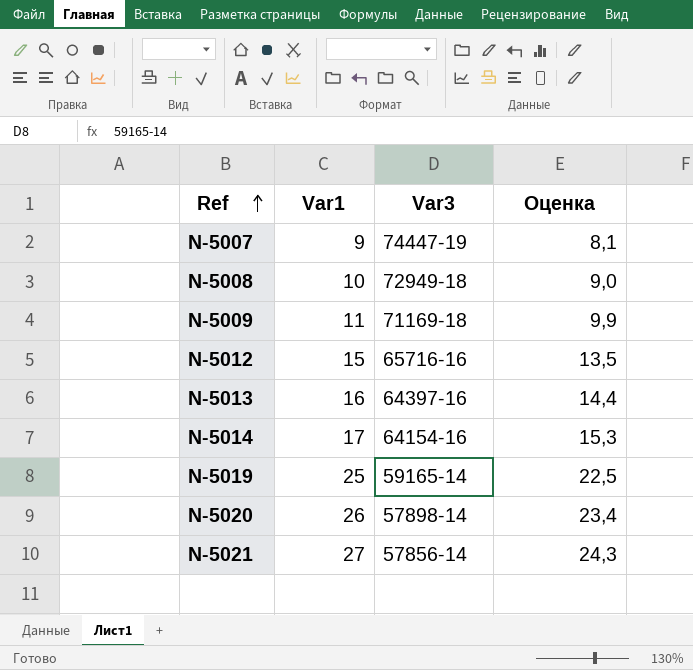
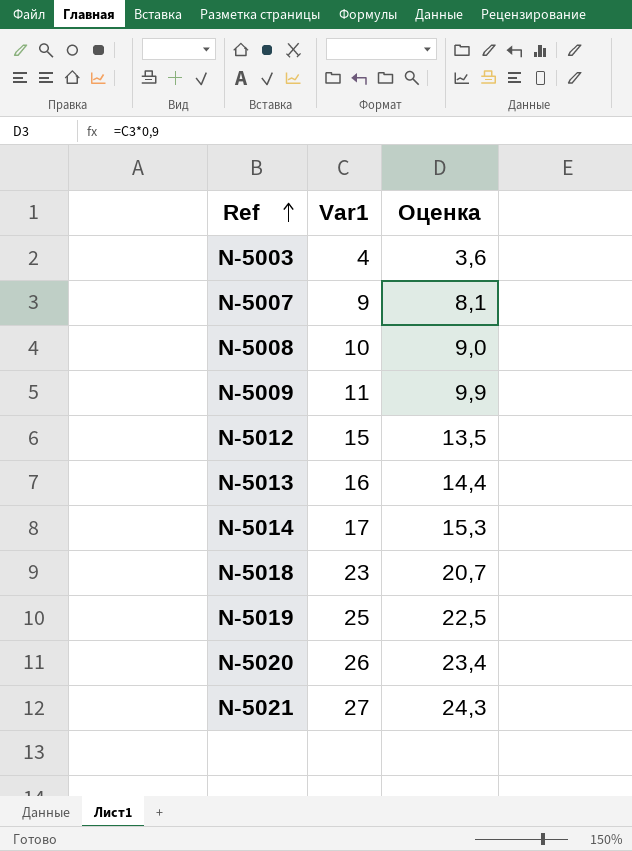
column Var3 | position: 3 -> none
row N-5003: none -> 4 | 3,6
row N-5018: none -> 23 | 20,7

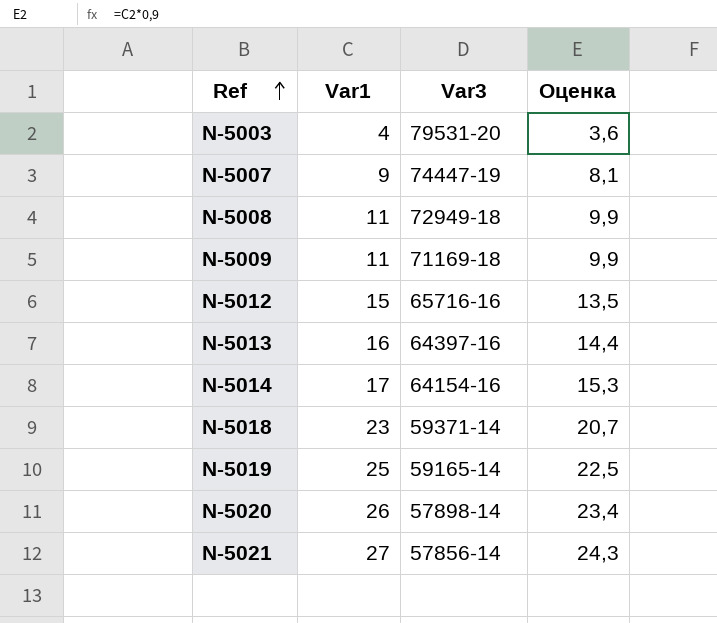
column Var3 | position: none -> 3
N-5008 | Var1: 10 -> 11
N-5008 | Оценка: 9,0 -> 9,9

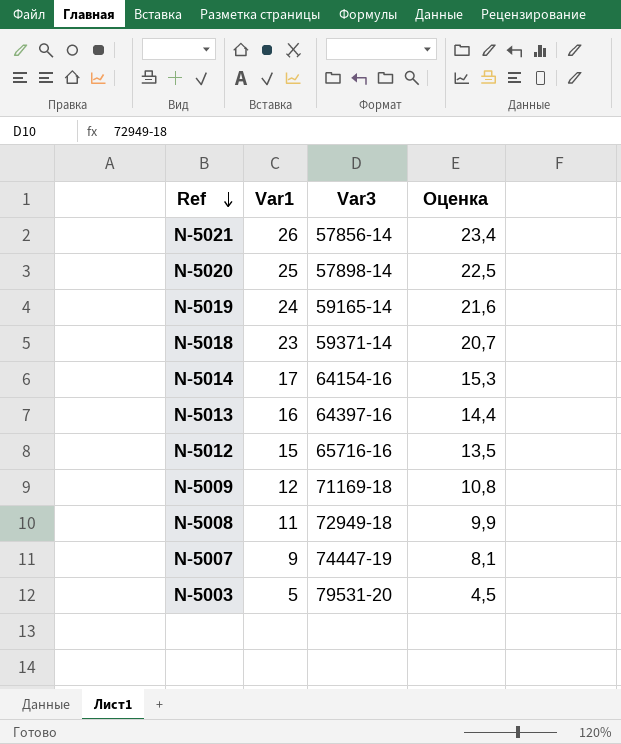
row order: Ref ascending -> Ref descending
N-5021 | Var1: 27 -> 26
N-5021 | Оценка: 24,3 -> 23,4
N-5020 | Var1: 26 -> 25
N-5020 | Оценка: 23,4 -> 22,5
N-5019 | Var1: 25 -> 24
N-5019 | Оценка: 22,5 -> 21,6
N-5009 | Var1: 11 -> 12
N-5009 | Оценка: 9,9 -> 10,8
N-5003 | Var1: 4 -> 5
N-5003 | Оценка: 3,6 -> 4,5

